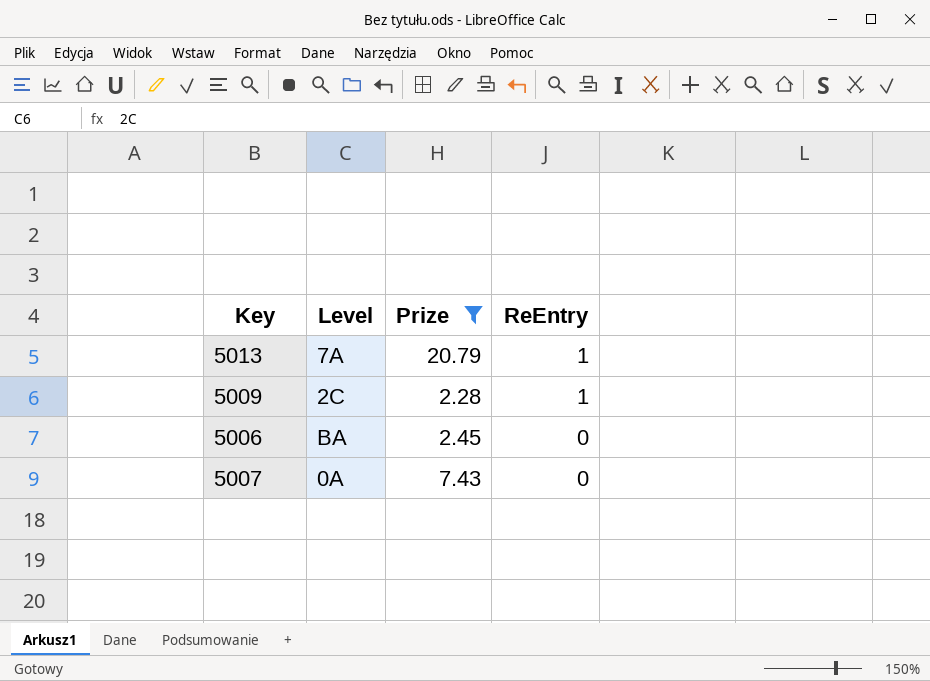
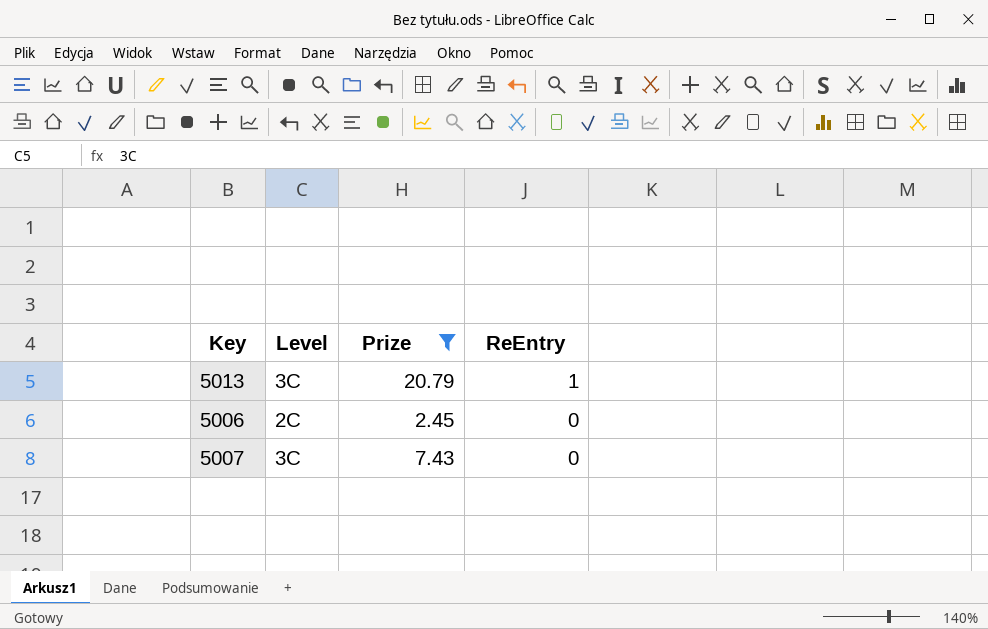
row 5009: 2C | 2.28 | 1 -> none
5013 | Level: 7A -> 3C
5006 | Level: BA -> 2C
5007 | Level: 0A -> 3C

